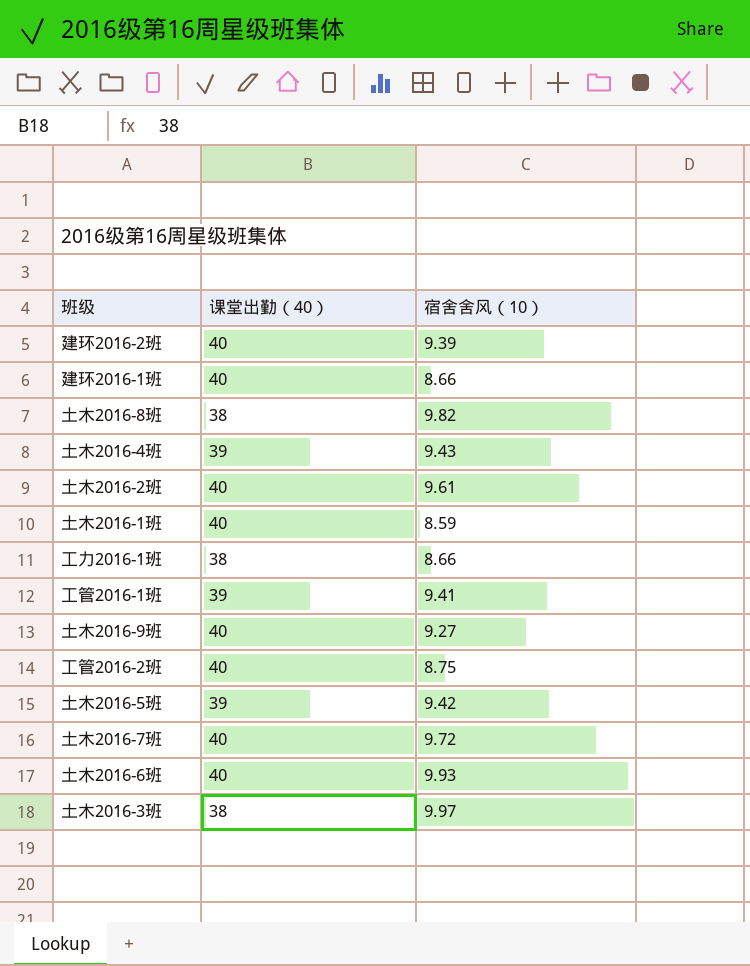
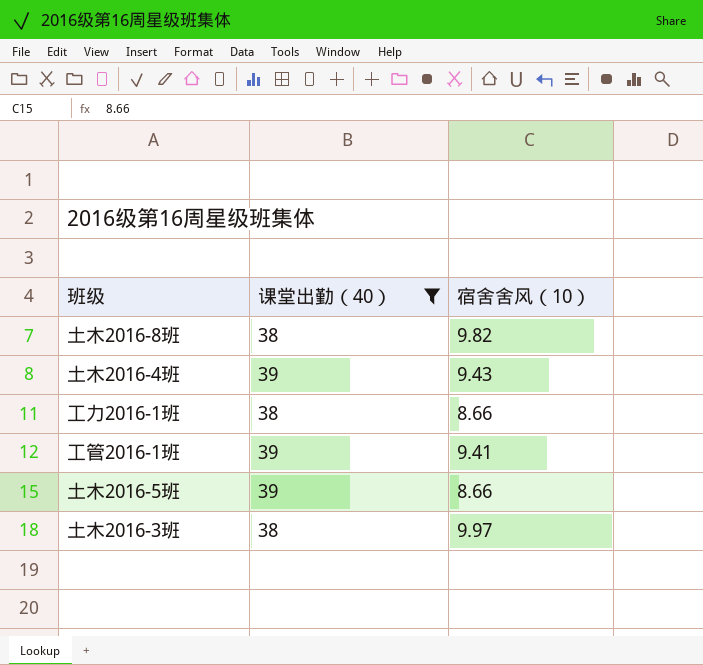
filter: none -> 课堂出勤（40） != 40
土木2016-5班 | 宿舍舍风（10）: 9.42 -> 8.66

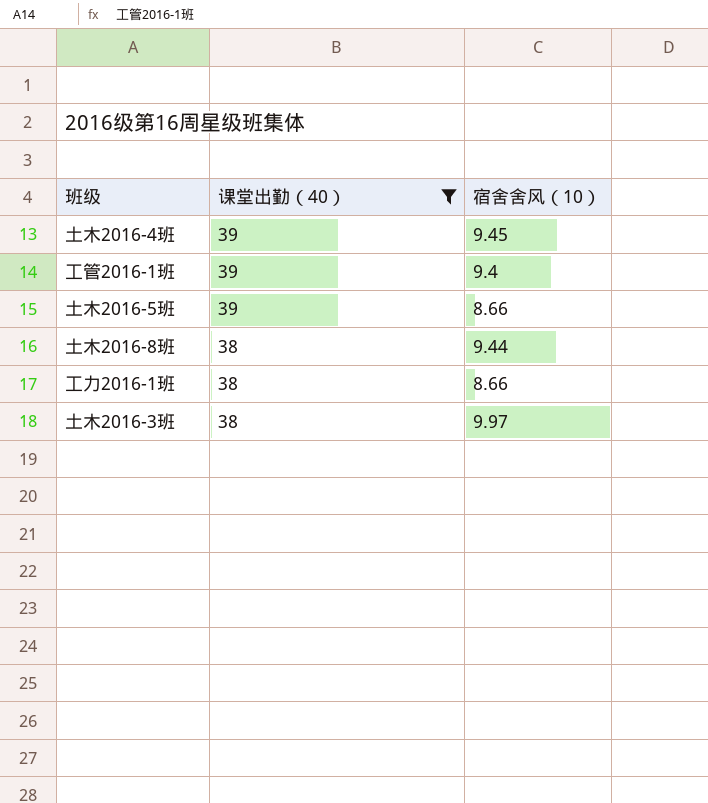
row order: none -> 课堂出勤（40） descending
土木2016-4班 | 宿舍舍风（10）: 9.43 -> 9.45
工管2016-1班 | 宿舍舍风（10）: 9.41 -> 9.4
土木2016-8班 | 宿舍舍风（10）: 9.82 -> 9.44

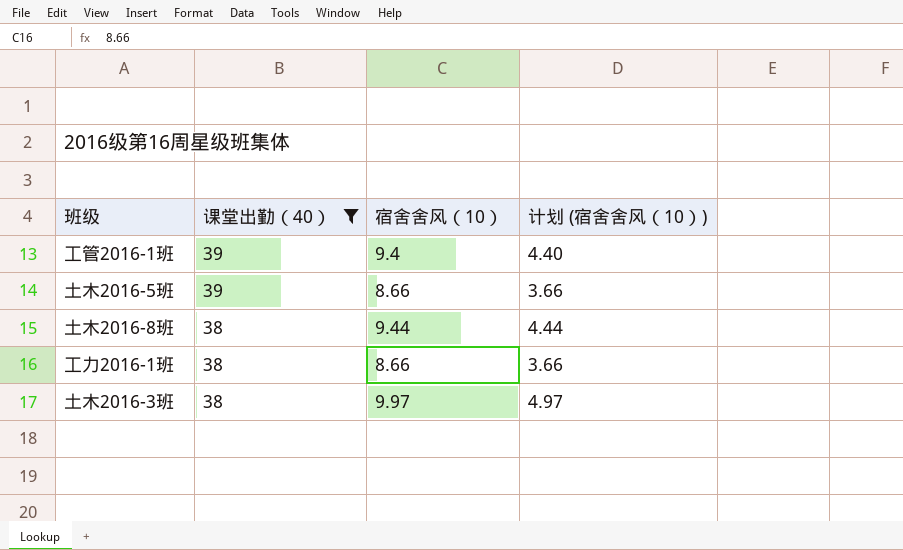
column 计划 (宿舍舍风（10）) | formula: none -> [宿舍舍风（10）] - 5
row 土木2016-4班: 39 | 9.45 -> none

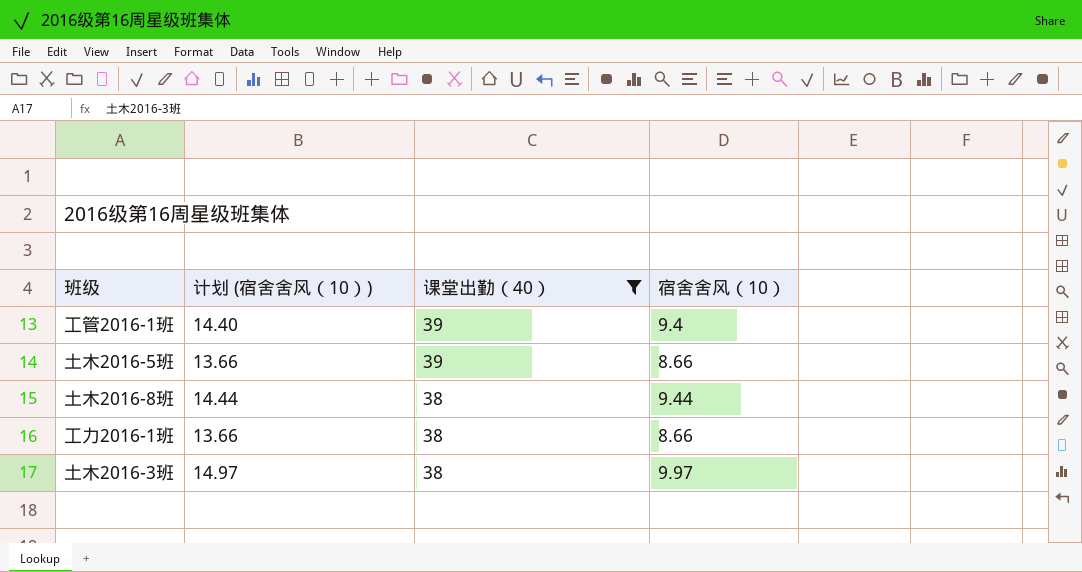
column 计划 (宿舍舍风（10）) | formula: [宿舍舍风（10）] - 5 -> [宿舍舍风（10）] + 5
column 计划 (宿舍舍风（10）) | position: 4 -> 2

